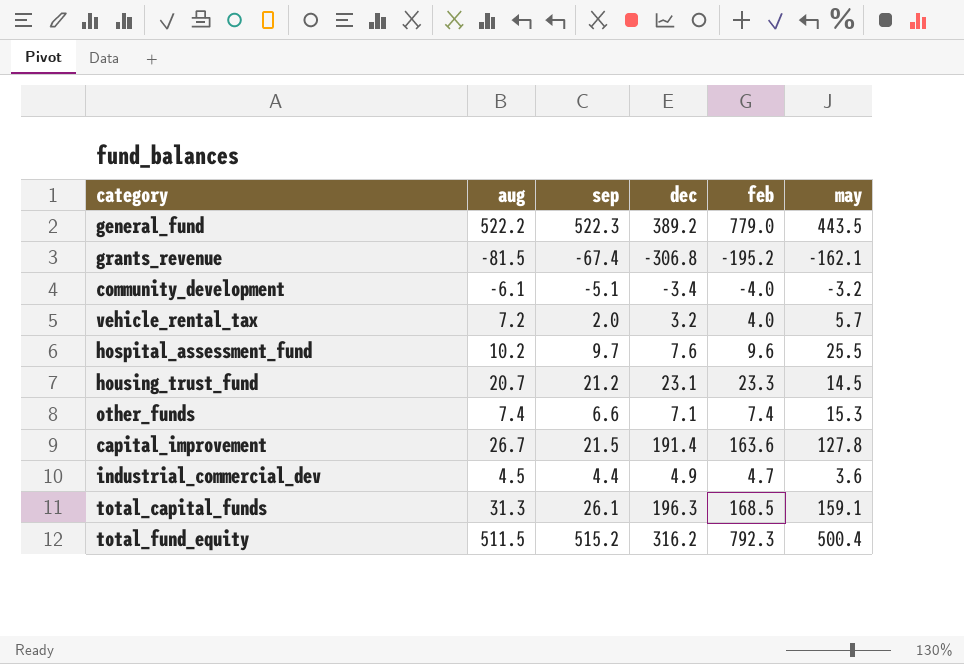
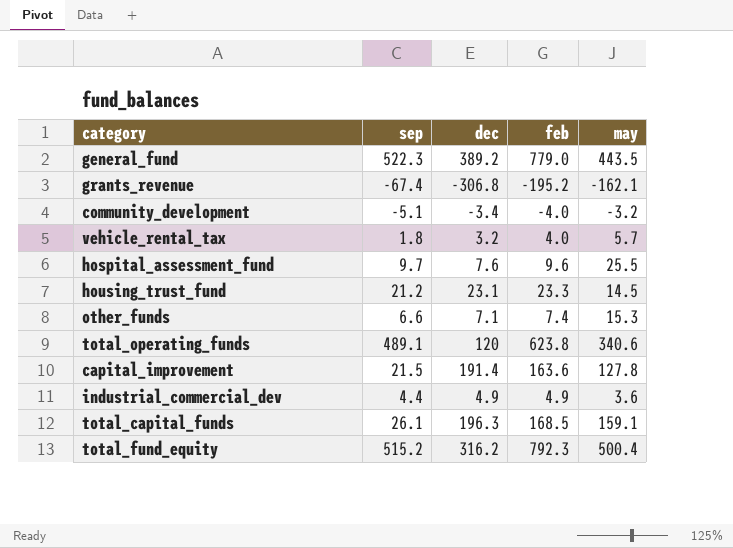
column aug | position: 2 -> none
vehicle_rental_tax | sep: 2.0 -> 1.8
row total_operating_funds: none -> 489.1 | 120 | 623.8 | 340.6
industrial_commercial_dev | feb: 4.7 -> 4.9

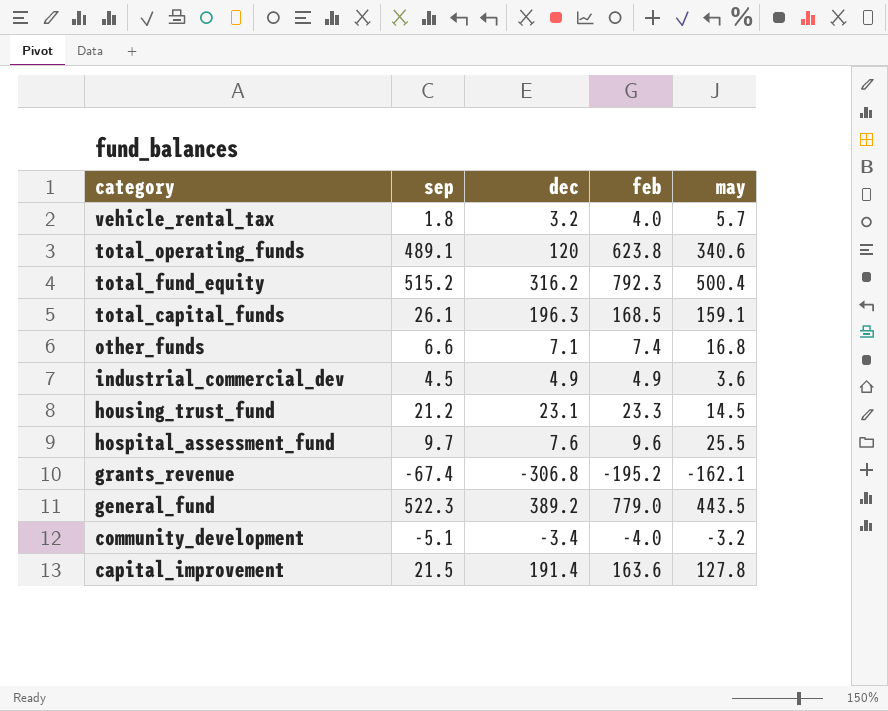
row order: none -> category descending
other_funds | may: 15.3 -> 16.8
industrial_commercial_dev | sep: 4.4 -> 4.5

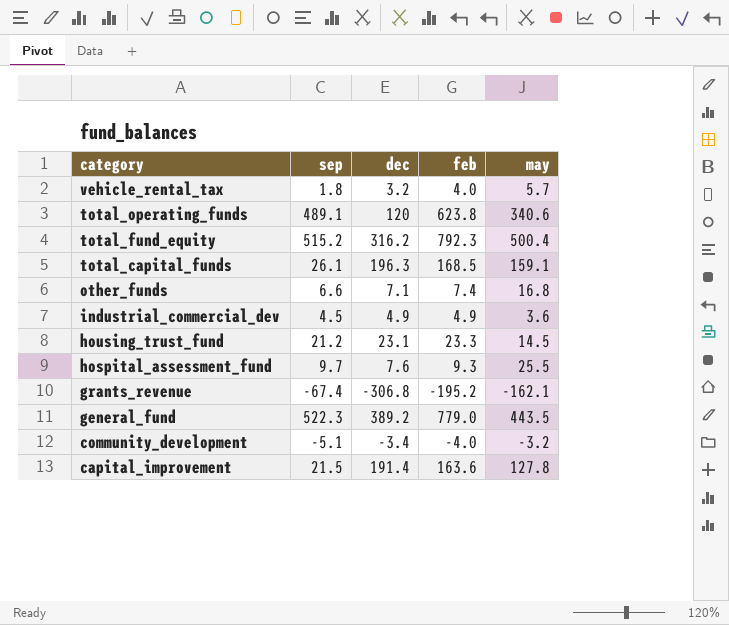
hospital_assessment_fund | feb: 9.6 -> 9.3

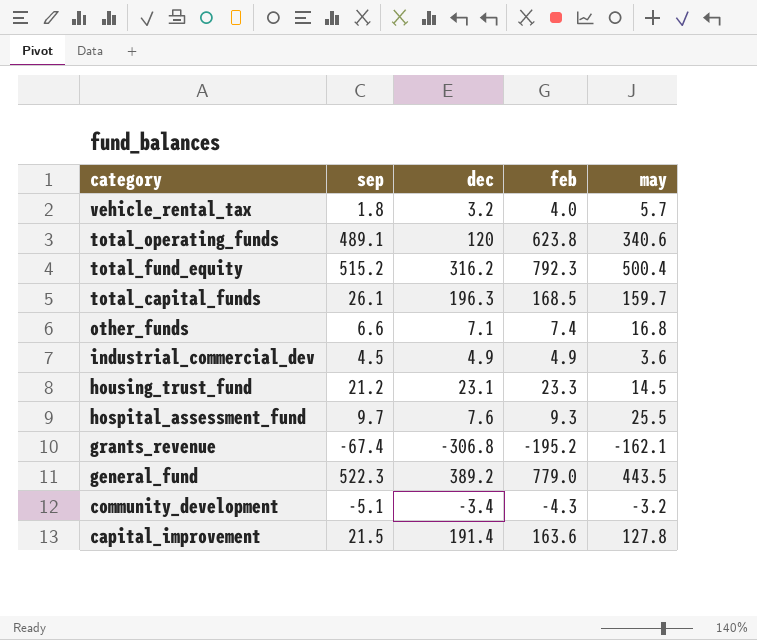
total_capital_funds | may: 159.1 -> 159.7
community_development | feb: -4.0 -> -4.3

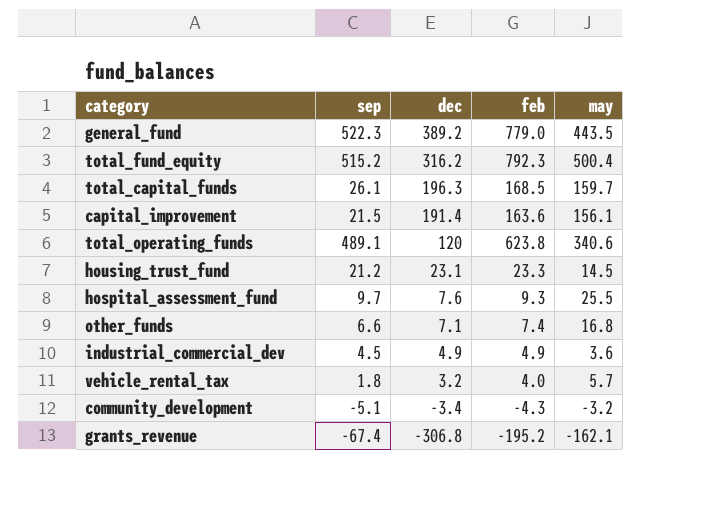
row order: category descending -> dec descending
capital_improvement | may: 127.8 -> 156.1

